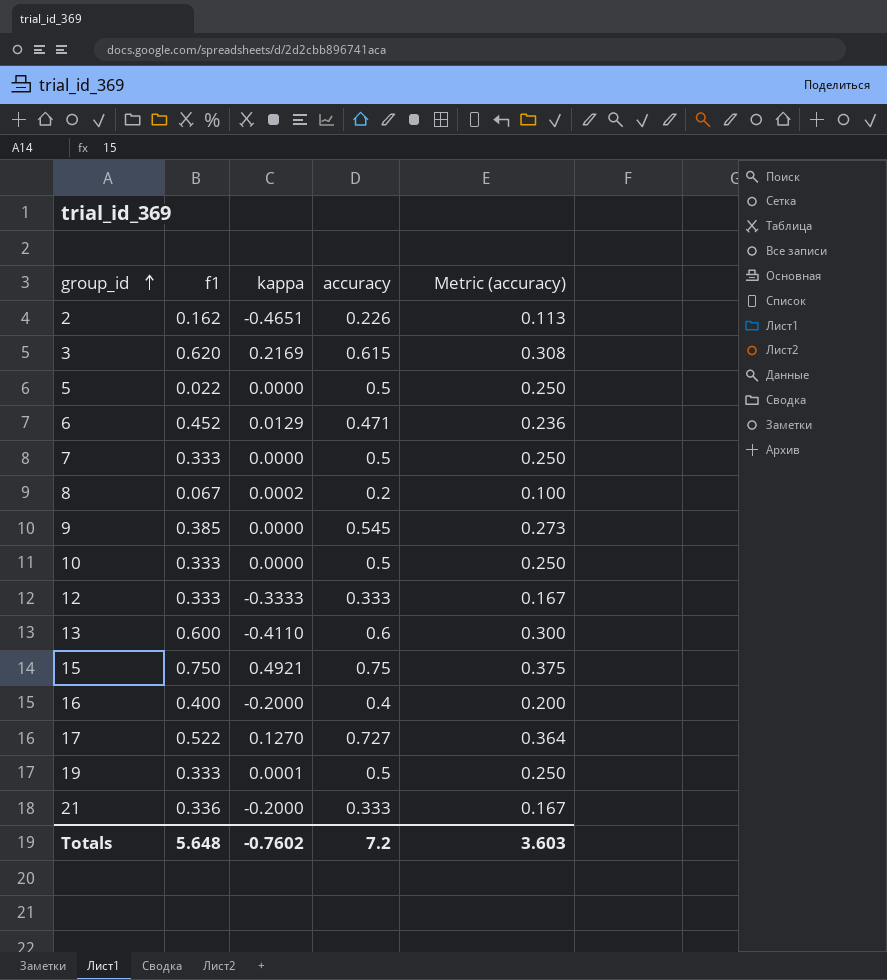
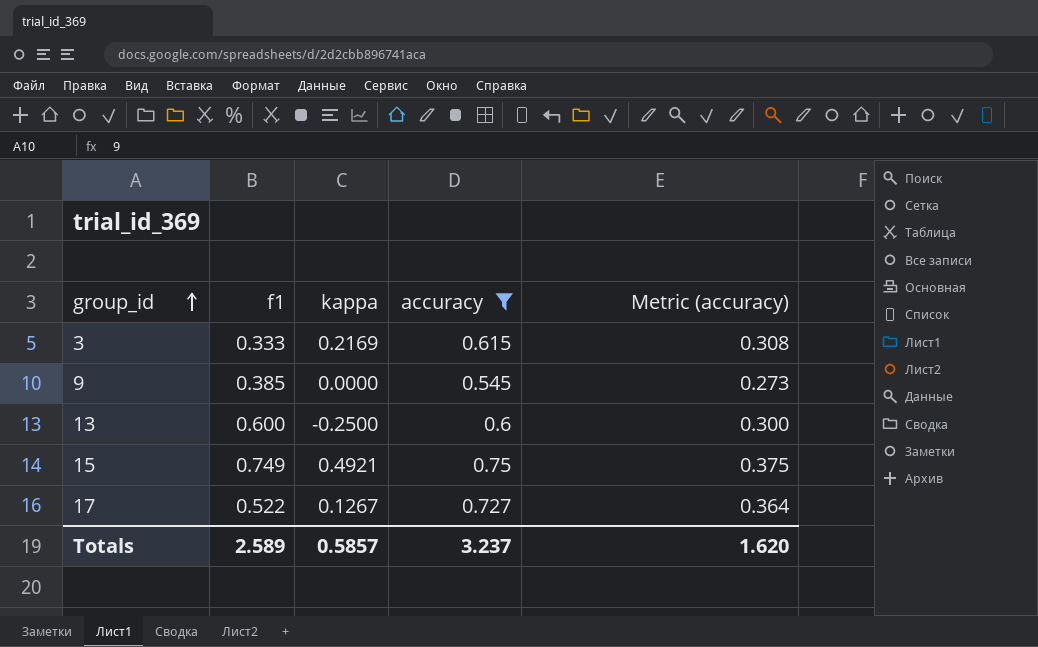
filter: none -> accuracy >= 0.545
3 | f1: 0.620 -> 0.333
13 | kappa: -0.4110 -> -0.2500
15 | f1: 0.750 -> 0.749
17 | kappa: 0.1270 -> 0.1267
Totals | f1: 5.648 -> 2.589
Totals | kappa: -0.7602 -> 0.5857
Totals | accuracy: 7.2 -> 3.237
Totals | Metric (accuracy): 3.603 -> 1.620

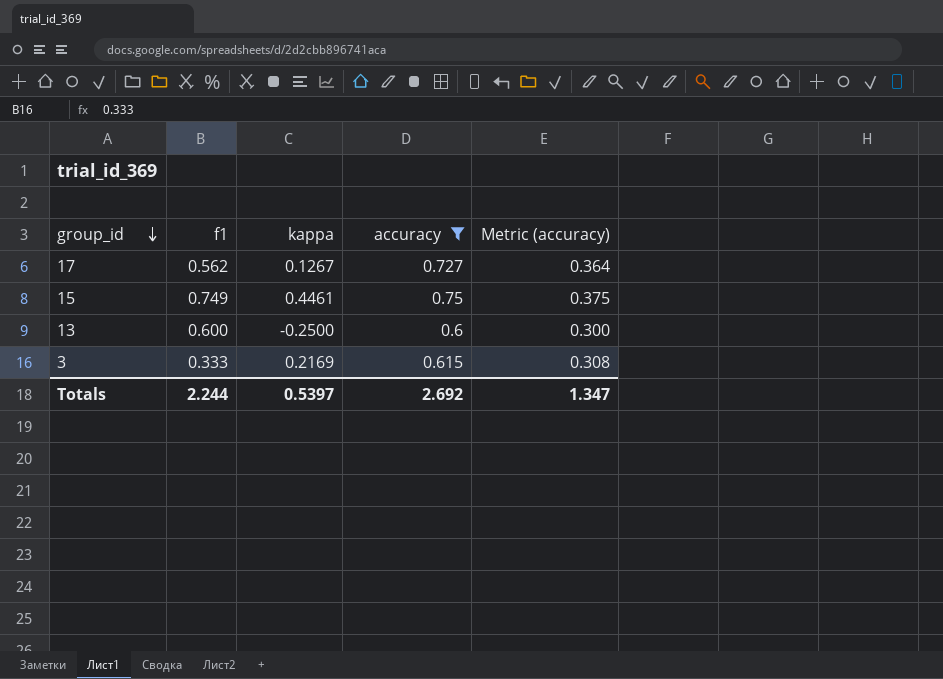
row order: group_id ascending -> group_id descending
row 9: 0.385 | 0.0000 | 0.545 | 0.273 -> none
17 | f1: 0.522 -> 0.562
15 | kappa: 0.4921 -> 0.4461
Totals | f1: 2.589 -> 2.244
Totals | kappa: 0.5857 -> 0.5397
Totals | accuracy: 3.237 -> 2.692
Totals | Metric (accuracy): 1.620 -> 1.347

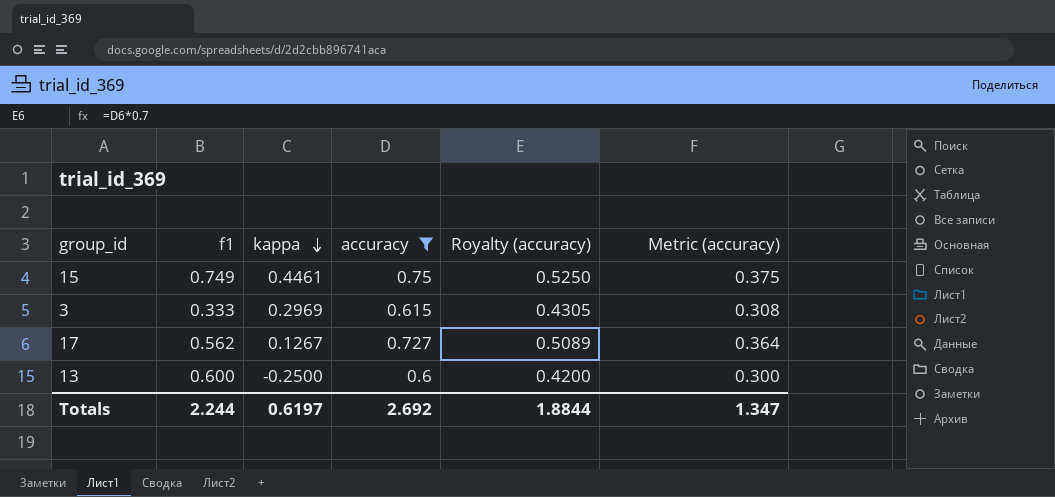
row order: group_id descending -> kappa descending
column Royalty (accuracy) | formula: none -> [accuracy] * 0.7
3 | kappa: 0.2169 -> 0.2969
Totals | kappa: 0.5397 -> 0.6197

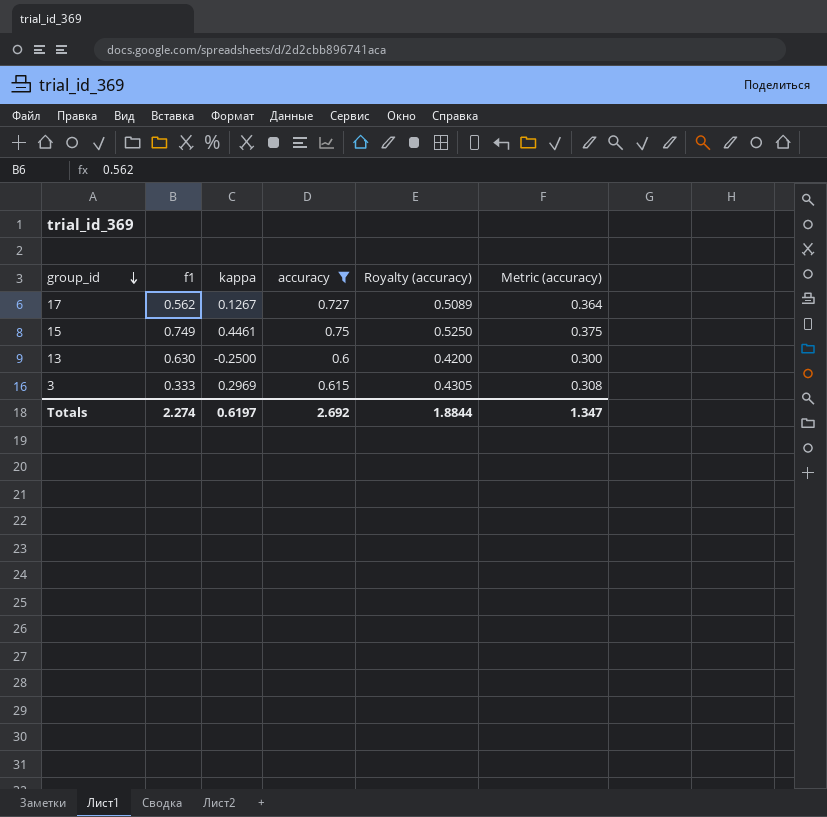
row order: kappa descending -> group_id descending
13 | f1: 0.600 -> 0.630
Totals | f1: 2.244 -> 2.274

